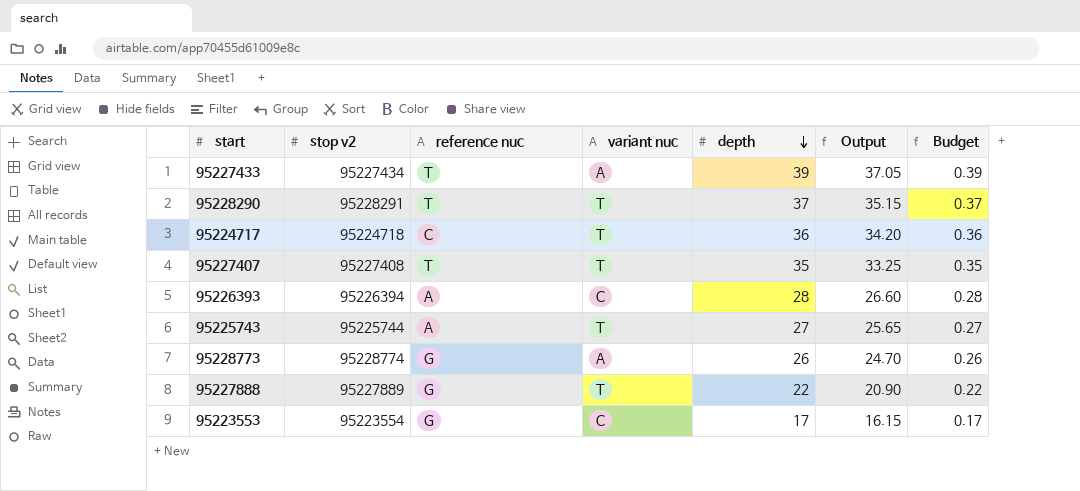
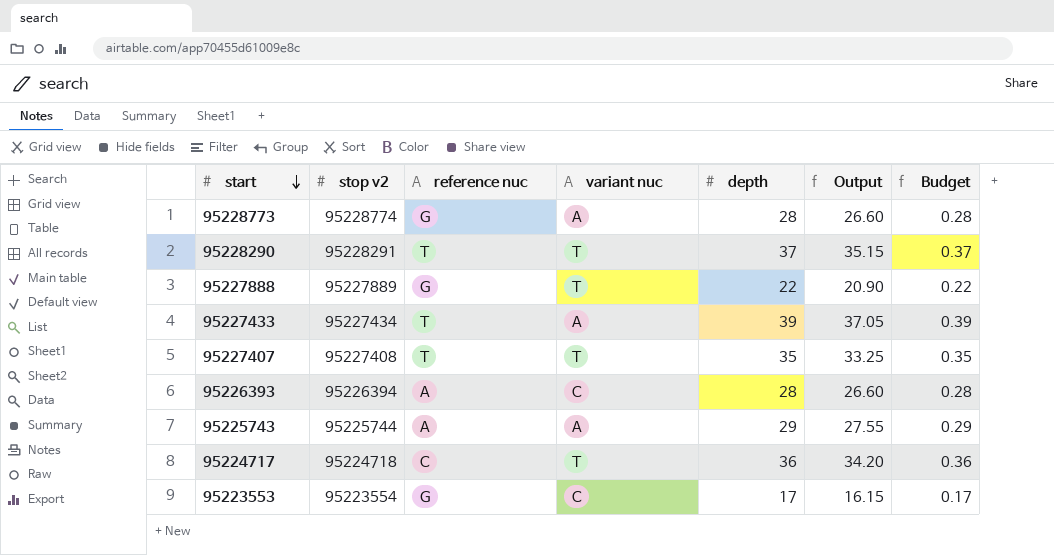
row order: depth descending -> start descending
95228773 | depth: 26 -> 28
95228773 | Output: 24.70 -> 26.60
95228773 | Budget: 0.26 -> 0.28
95225743 | variant nuc: T -> A
95225743 | depth: 27 -> 29
95225743 | Output: 25.65 -> 27.55
95225743 | Budget: 0.27 -> 0.29

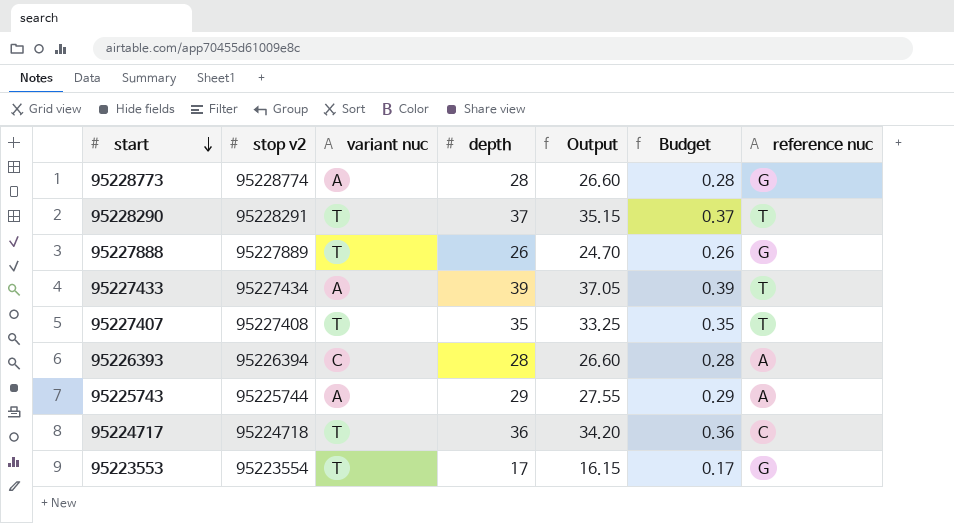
column reference nuc | position: 3 -> 7
95227888 | depth: 22 -> 26
95227888 | Output: 20.90 -> 24.70
95227888 | Budget: 0.22 -> 0.26
95223553 | variant nuc: C -> T

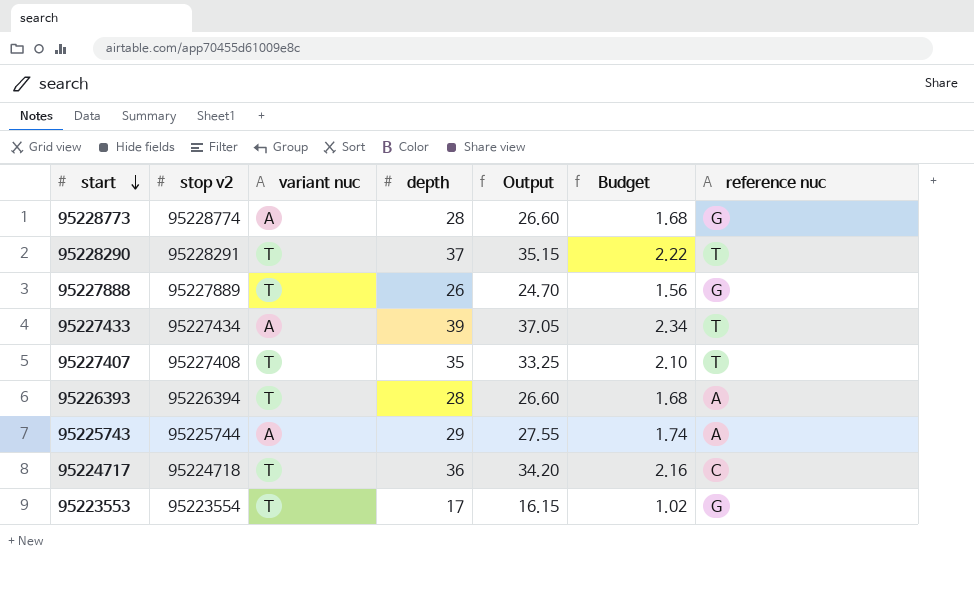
column Budget | formula: [depth] * 0.01 -> [depth] * 0.06
95226393 | variant nuc: C -> T

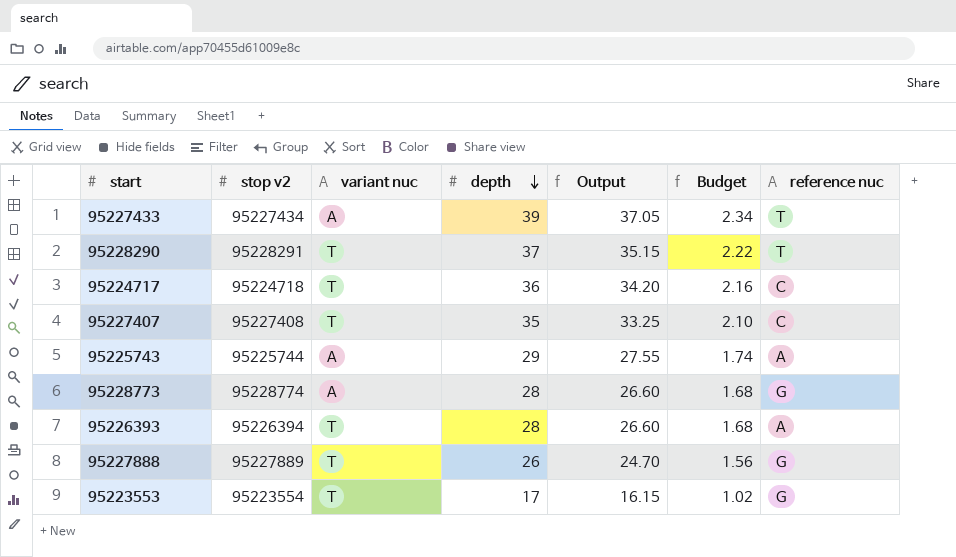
row order: start descending -> depth descending
95227407 | reference nuc: T -> C

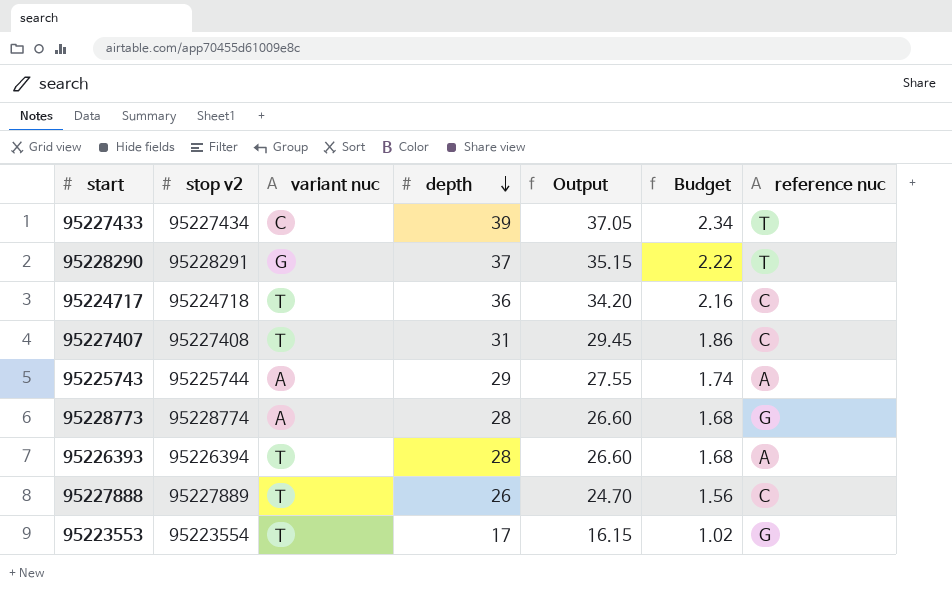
95227433 | variant nuc: A -> C
95228290 | variant nuc: T -> G
95227407 | depth: 35 -> 31
95227407 | Output: 33.25 -> 29.45
95227407 | Budget: 2.10 -> 1.86
95227888 | reference nuc: G -> C

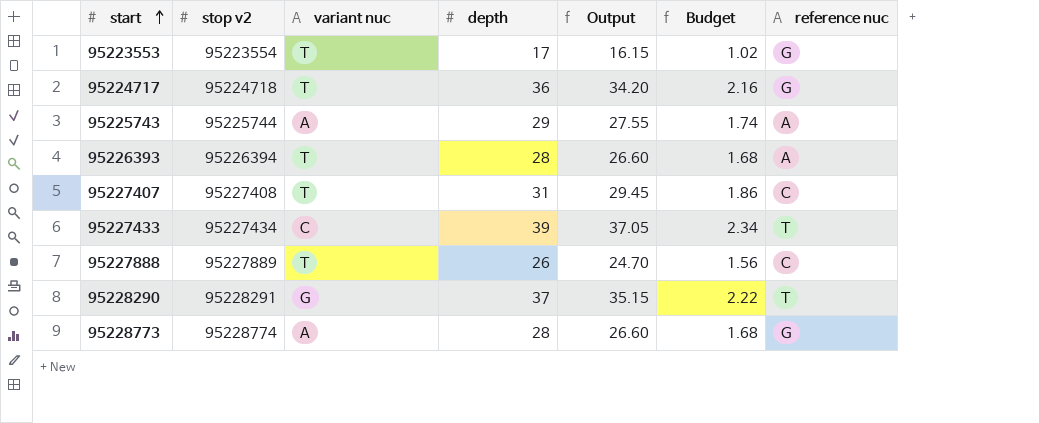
row order: depth descending -> start ascending
95224717 | reference nuc: C -> G

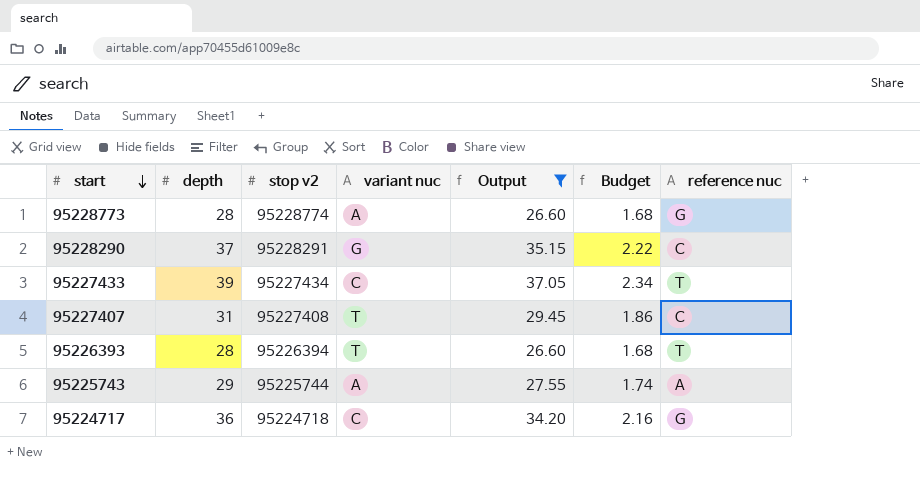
filter: none -> Output >= 26.60
row order: start ascending -> start descending
column depth | position: 4 -> 2
95228290 | reference nuc: T -> C
95226393 | reference nuc: A -> T
95224717 | variant nuc: T -> C

